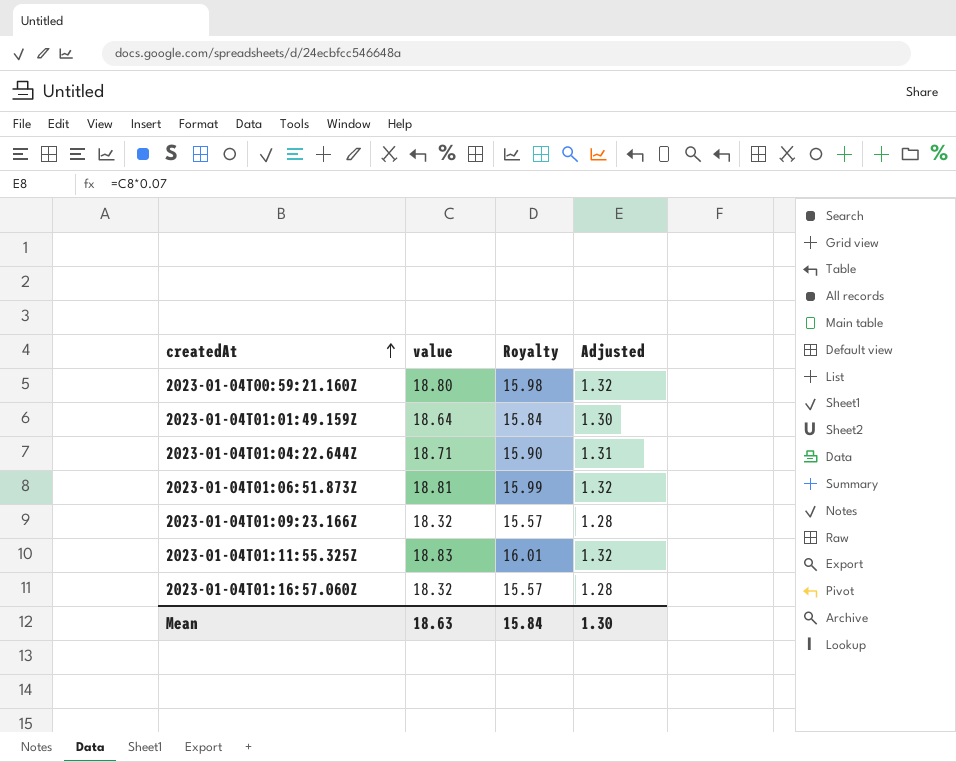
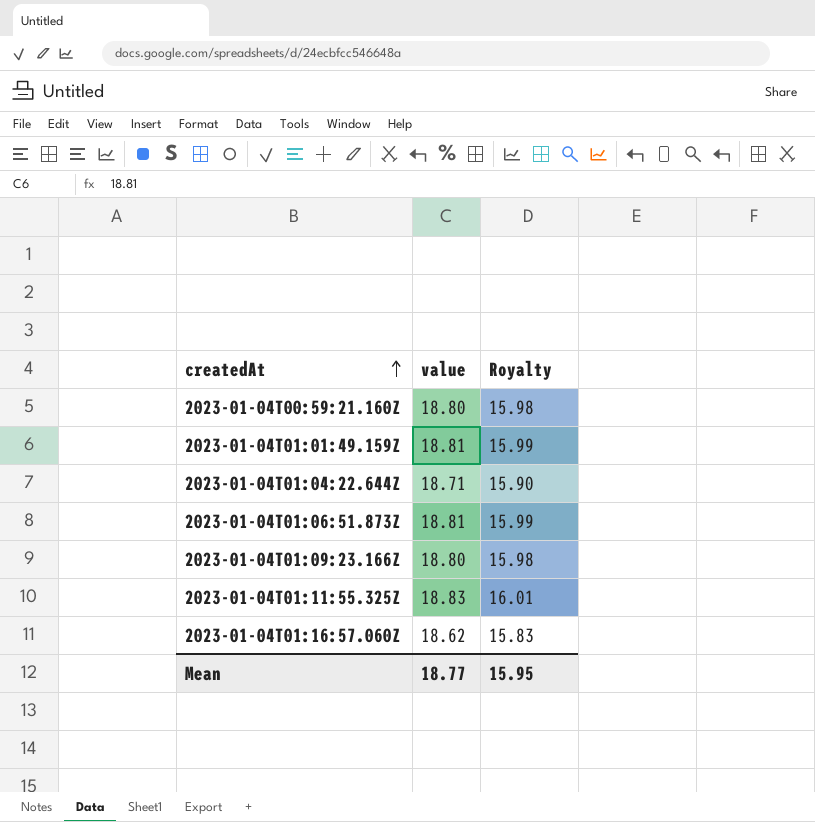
column Adjusted | formula: [value] * 0.07 -> none
2023-01-04T01:01:49.159Z | value: 18.64 -> 18.81
2023-01-04T01:01:49.159Z | Royalty: 15.84 -> 15.99
2023-01-04T01:09:23.166Z | value: 18.32 -> 18.80
2023-01-04T01:09:23.166Z | Royalty: 15.57 -> 15.98
2023-01-04T01:16:57.060Z | value: 18.32 -> 18.62
2023-01-04T01:16:57.060Z | Royalty: 15.57 -> 15.83
Mean | value: 18.63 -> 18.77
Mean | Royalty: 15.84 -> 15.95

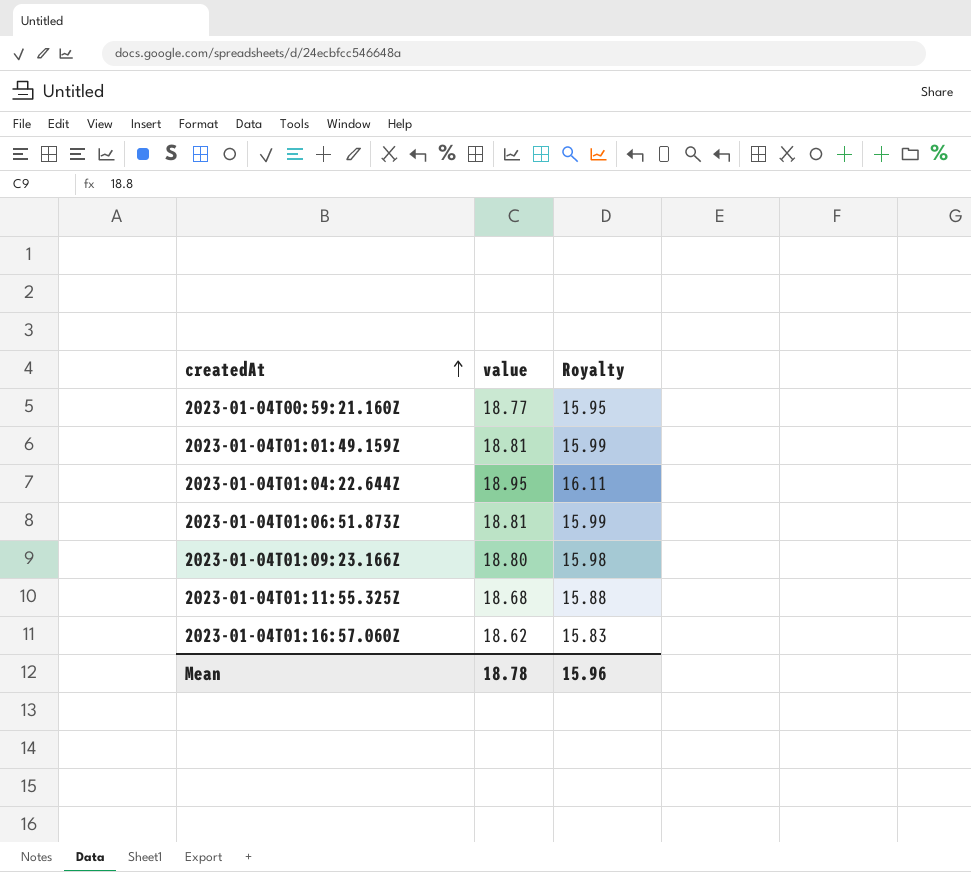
2023-01-04T00:59:21.160Z | value: 18.80 -> 18.77
2023-01-04T00:59:21.160Z | Royalty: 15.98 -> 15.95
2023-01-04T01:04:22.644Z | value: 18.71 -> 18.95
2023-01-04T01:04:22.644Z | Royalty: 15.90 -> 16.11
2023-01-04T01:11:55.325Z | value: 18.83 -> 18.68
2023-01-04T01:11:55.325Z | Royalty: 16.01 -> 15.88
Mean | value: 18.77 -> 18.78
Mean | Royalty: 15.95 -> 15.96

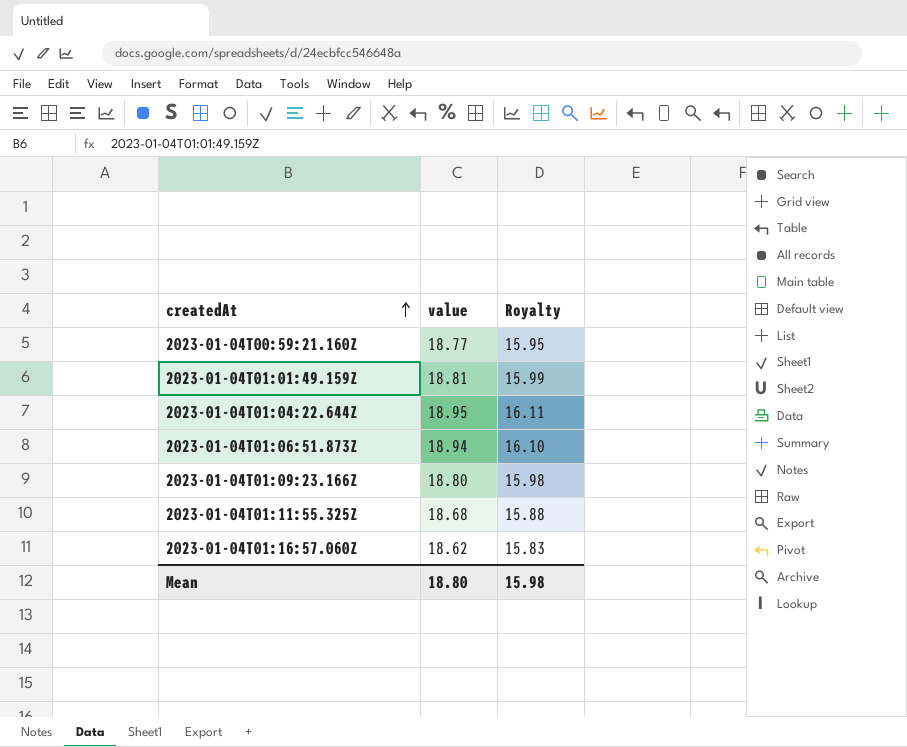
2023-01-04T01:06:51.873Z | value: 18.81 -> 18.94
2023-01-04T01:06:51.873Z | Royalty: 15.99 -> 16.10
Mean | value: 18.78 -> 18.80
Mean | Royalty: 15.96 -> 15.98

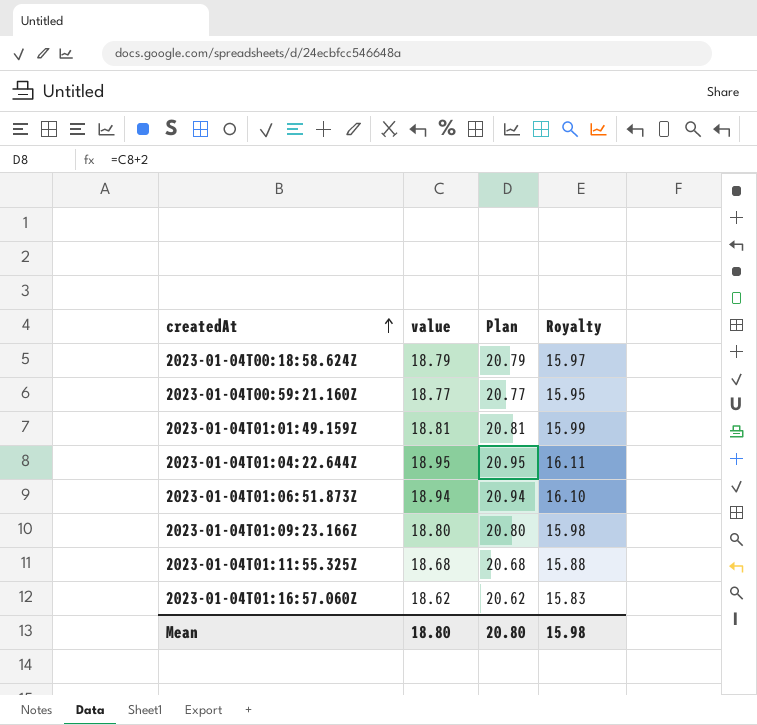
column Plan | formula: none -> [value] + 2
row 2023-01-04T00:18:58.624Z: none -> 18.79 | 20.79 | 15.97

